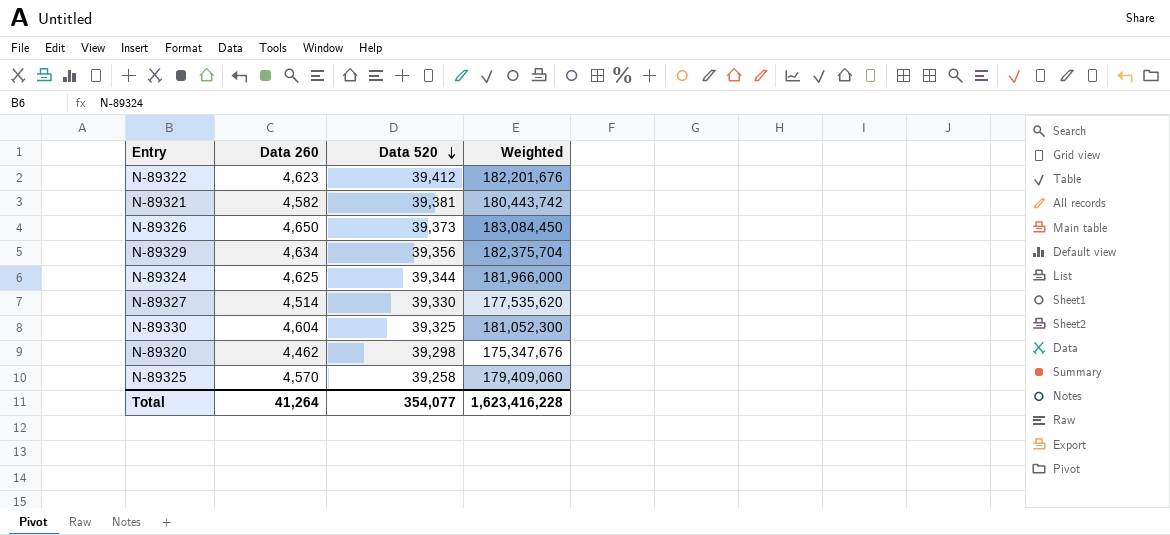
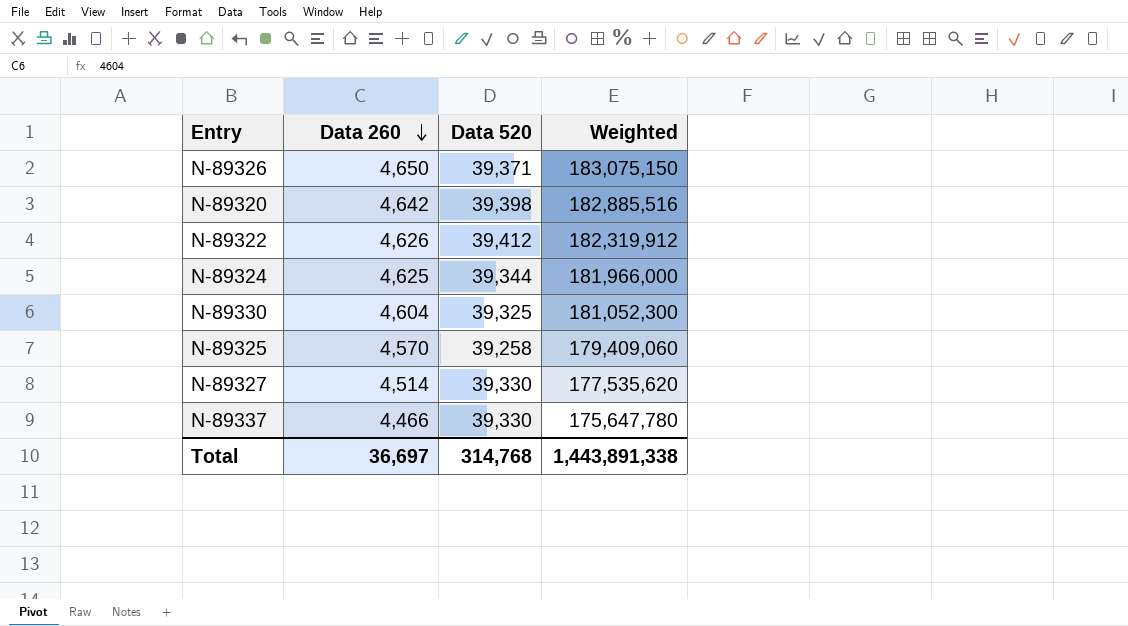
row order: Data 520 descending -> Data 260 descending
row N-89321: 4,582 | 39,381 | 180,443,742 -> none
row N-89329: 4,634 | 39,356 | 182,375,704 -> none
N-89326 | Data 520: 39,373 -> 39,371
N-89326 | Weighted: 183,084,450 -> 183,075,150
N-89320 | Data 260: 4,462 -> 4,642
N-89320 | Data 520: 39,298 -> 39,398
N-89320 | Weighted: 175,347,676 -> 182,885,516
N-89322 | Data 260: 4,623 -> 4,626
N-89322 | Weighted: 182,201,676 -> 182,319,912
row N-89337: none -> 4,466 | 39,330 | 175,647,780
Total | Data 260: 41,264 -> 36,697
Total | Data 520: 354,077 -> 314,768
Total | Weighted: 1,623,416,228 -> 1,443,891,338

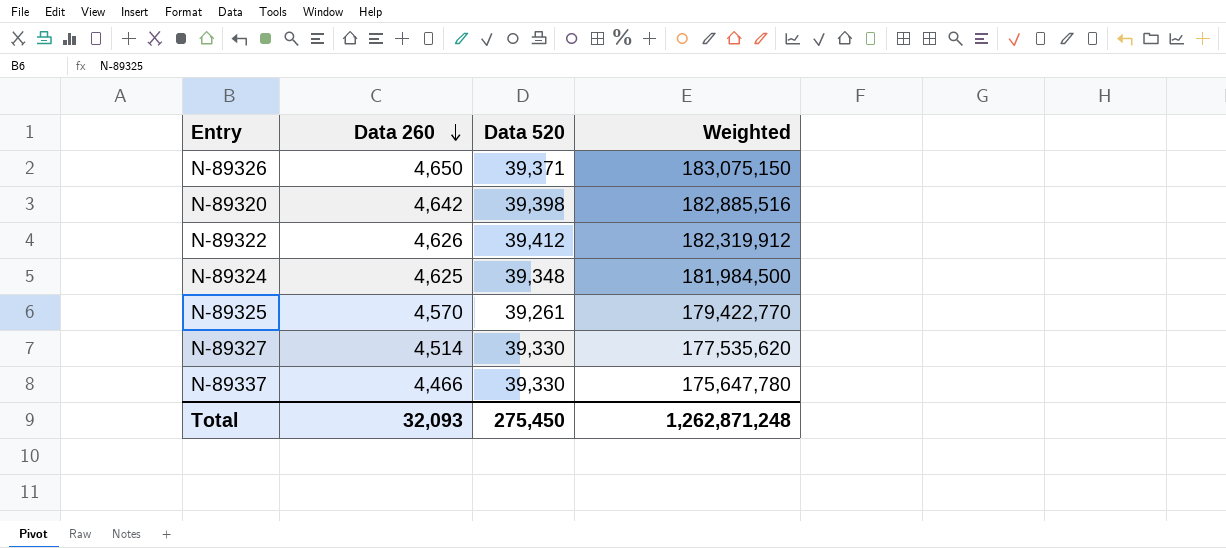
row N-89330: 4,604 | 39,325 | 181,052,300 -> none
N-89324 | Data 520: 39,344 -> 39,348
N-89324 | Weighted: 181,966,000 -> 181,984,500
N-89325 | Data 520: 39,258 -> 39,261
N-89325 | Weighted: 179,409,060 -> 179,422,770
Total | Data 260: 36,697 -> 32,093
Total | Data 520: 314,768 -> 275,450
Total | Weighted: 1,443,891,338 -> 1,262,871,248

